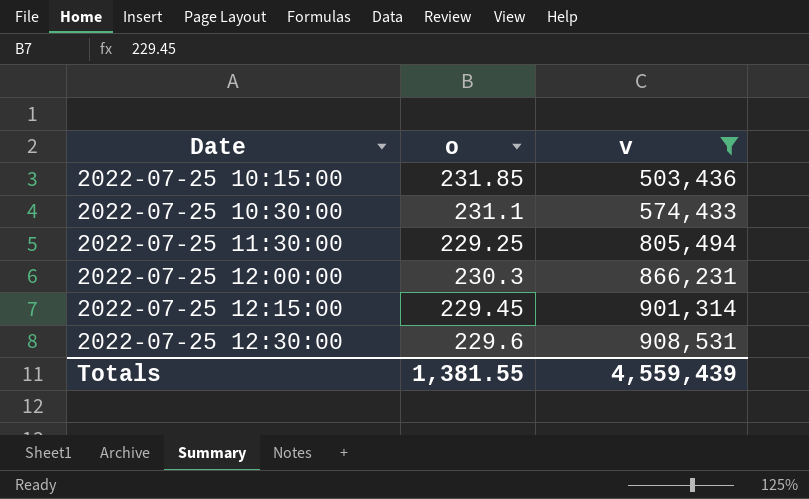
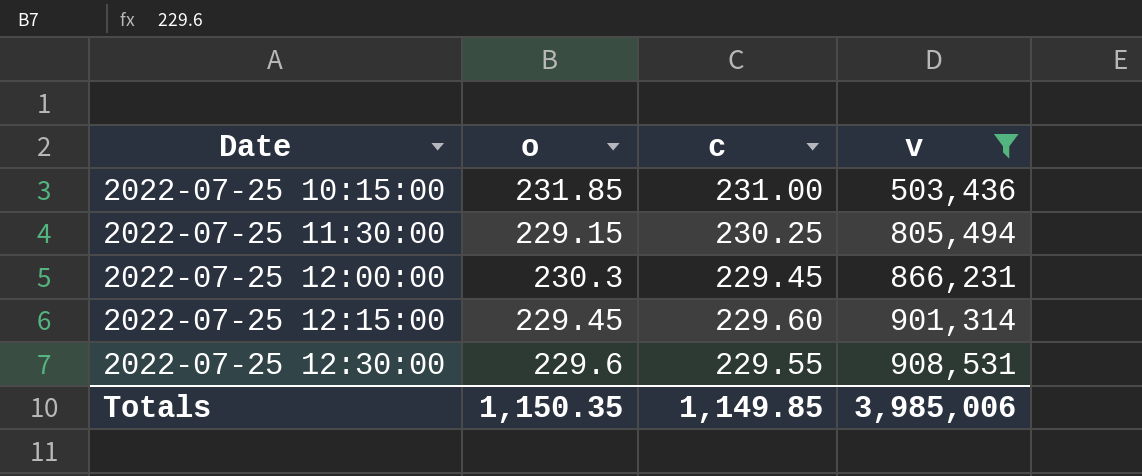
column c | position: none -> 3
row 2022-07-25 10:30:00: 231.1 | 574,433 -> none
2022-07-25 11:30:00 | o: 229.25 -> 229.15
Totals | o: 1,381.55 -> 1,150.35
Totals | v: 4,559,439 -> 3,985,006

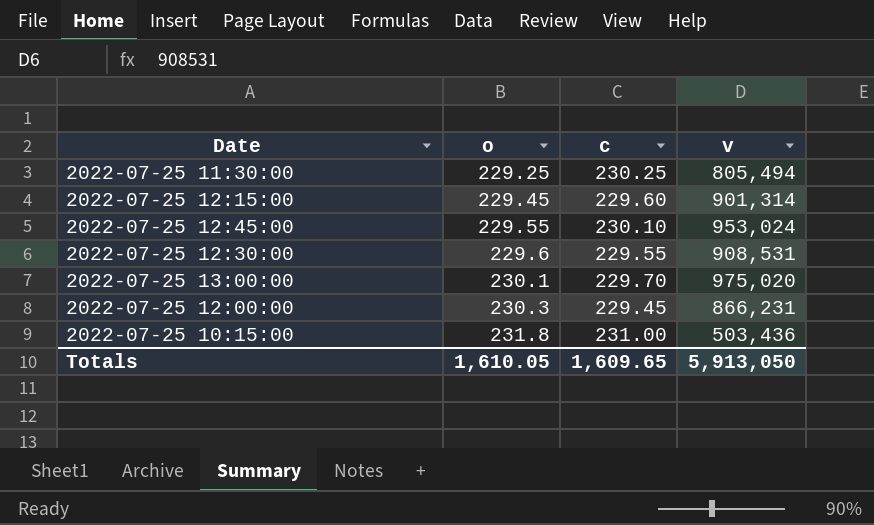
filter: v <= 908,531 -> none
row order: Date ascending -> o ascending
2022-07-25 11:30:00 | o: 229.15 -> 229.25
2022-07-25 10:15:00 | o: 231.85 -> 231.8
Totals | o: 1,150.35 -> 1,610.05
Totals | c: 1,149.85 -> 1,609.65
Totals | v: 3,985,006 -> 5,913,050

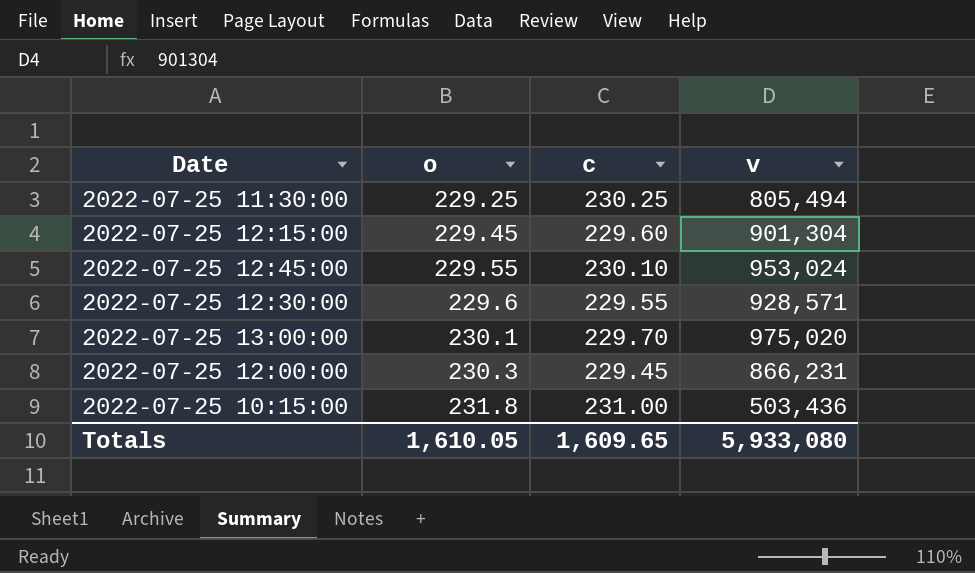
2022-07-25 12:15:00 | v: 901,314 -> 901,304
2022-07-25 12:30:00 | v: 908,531 -> 928,571
Totals | v: 5,913,050 -> 5,933,080

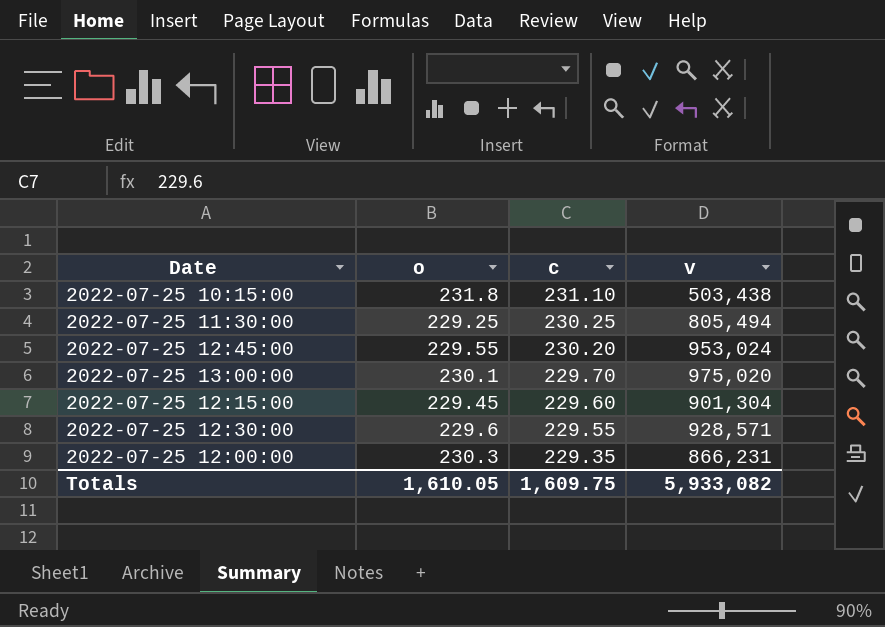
row order: o ascending -> c descending
2022-07-25 10:15:00 | c: 231.00 -> 231.10
2022-07-25 10:15:00 | v: 503,436 -> 503,438
2022-07-25 12:45:00 | c: 230.10 -> 230.20
2022-07-25 12:00:00 | c: 229.45 -> 229.35
Totals | c: 1,609.65 -> 1,609.75
Totals | v: 5,933,080 -> 5,933,082

